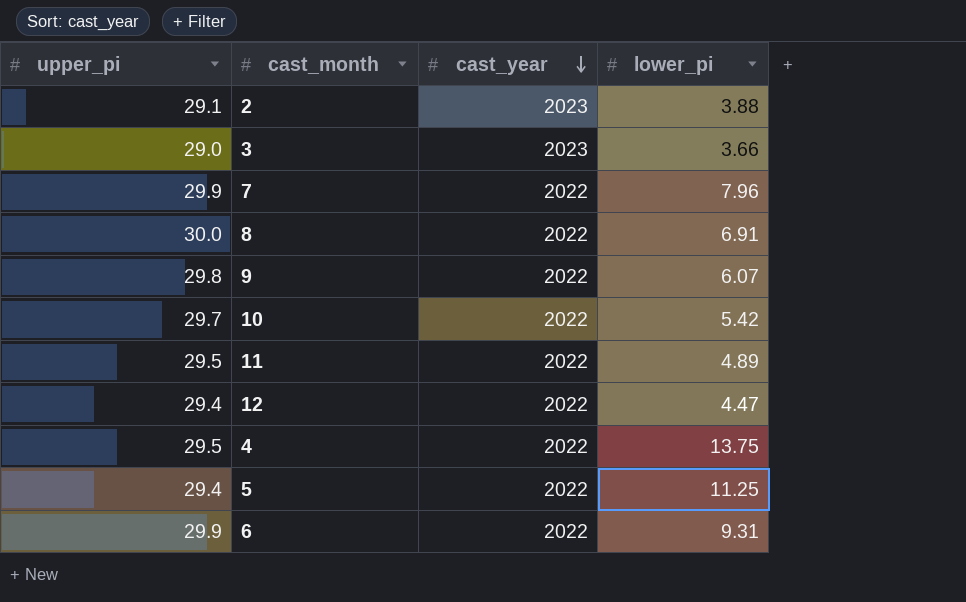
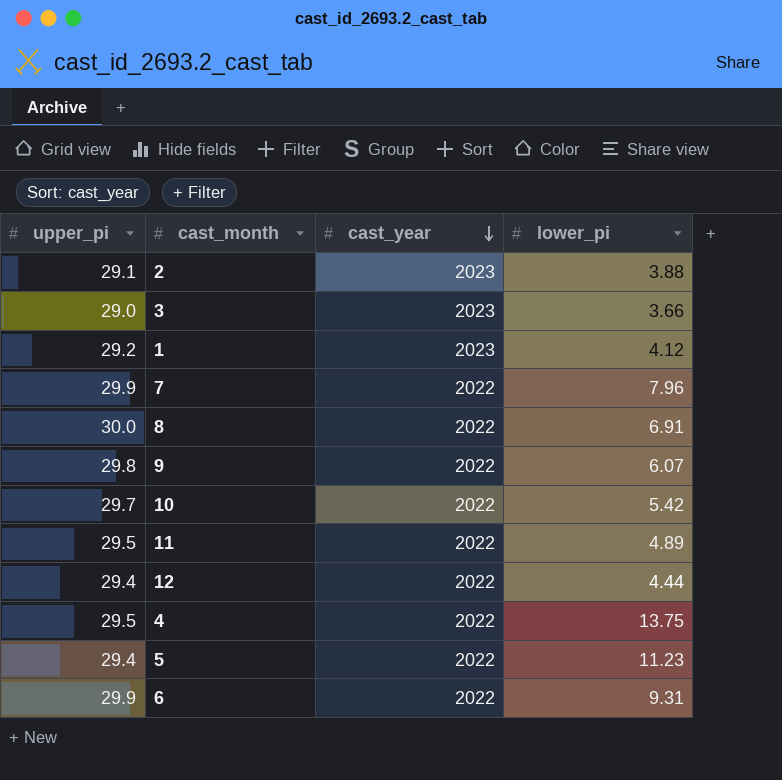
row 1: none -> 29.2 | 2023 | 4.12
12 | lower_pi: 4.47 -> 4.44
5 | lower_pi: 11.25 -> 11.23

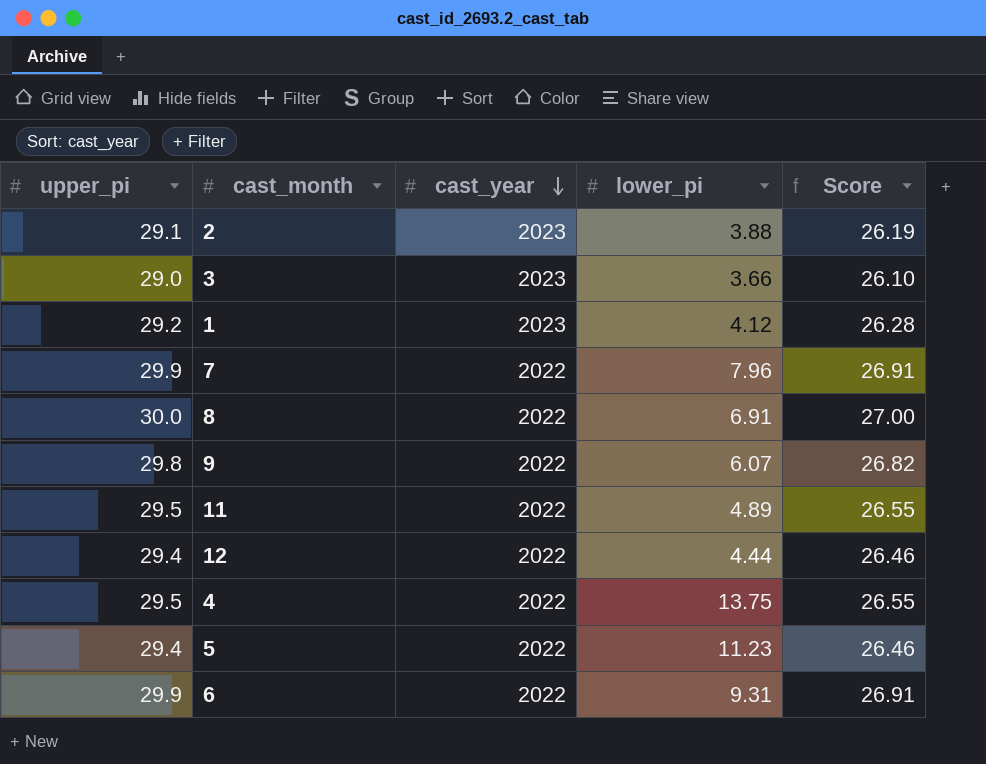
column Score | formula: none -> [upper_pi] * 0.9
row 10: 29.7 | 2022 | 5.42 -> none

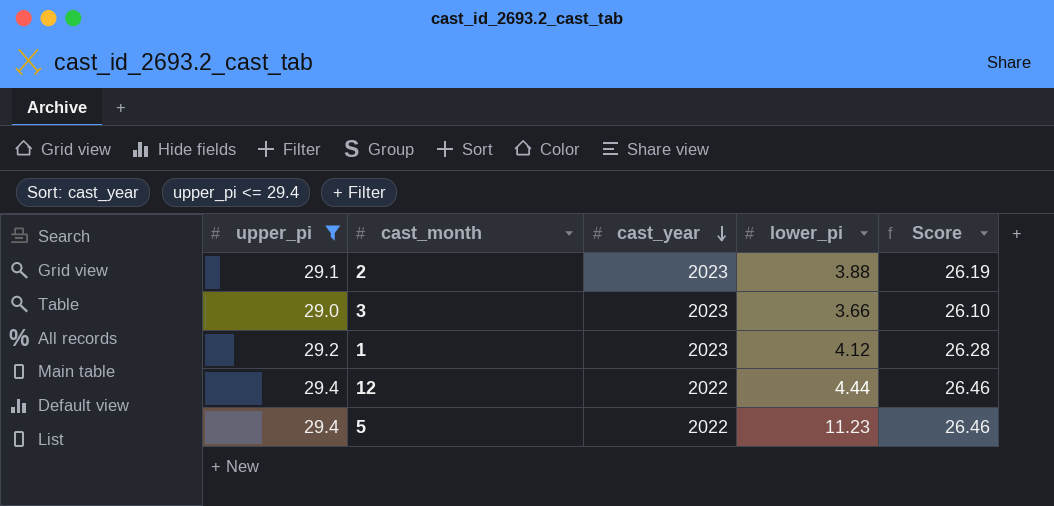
filter: none -> upper_pi <= 29.4

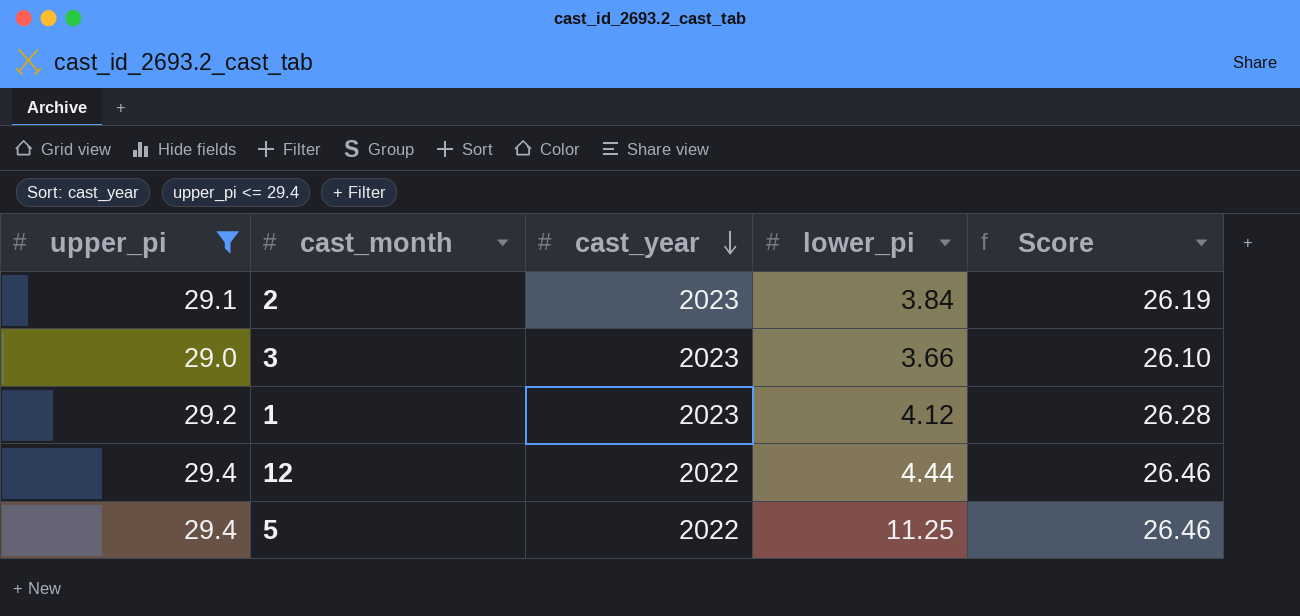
2 | lower_pi: 3.88 -> 3.84
5 | lower_pi: 11.23 -> 11.25

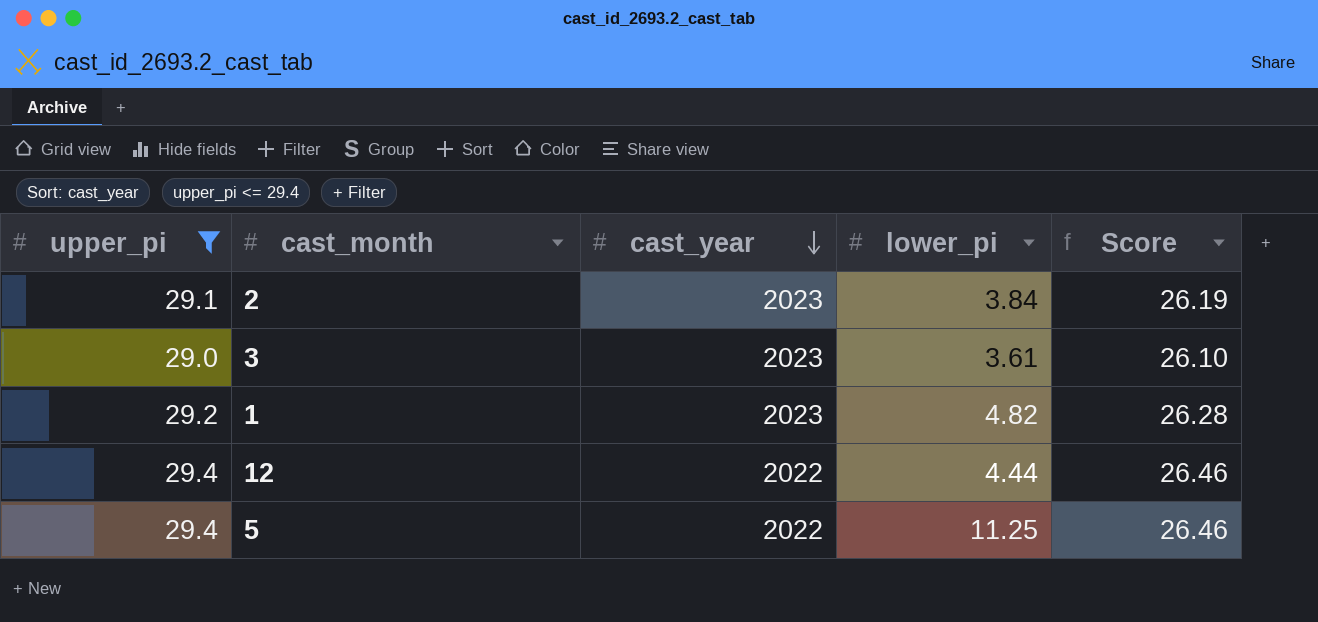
3 | lower_pi: 3.66 -> 3.61
1 | lower_pi: 4.12 -> 4.82

